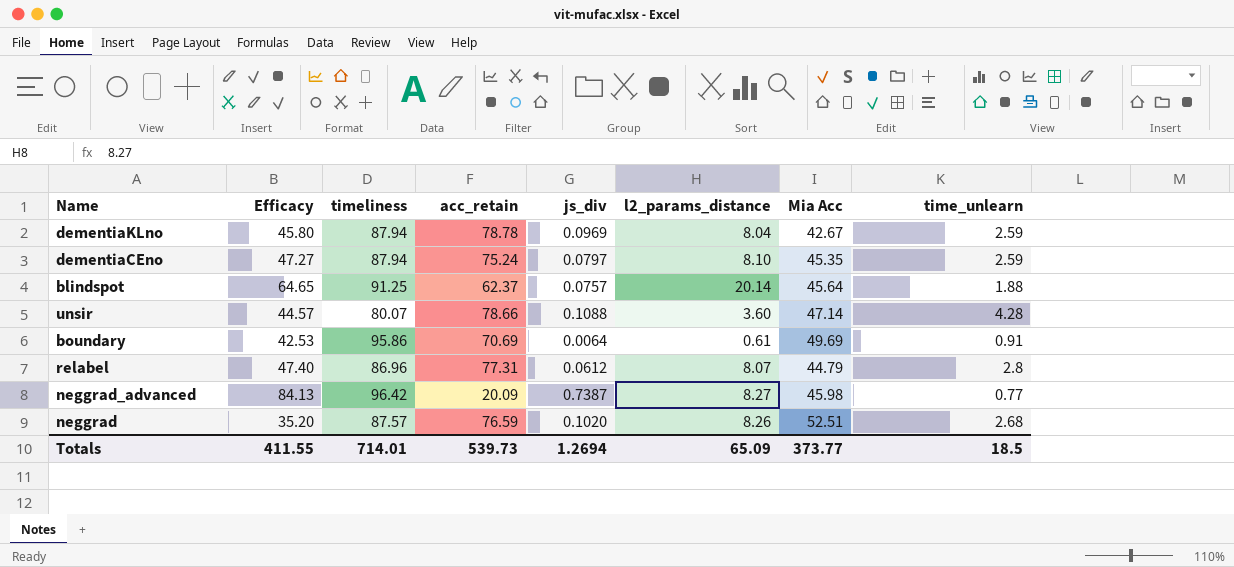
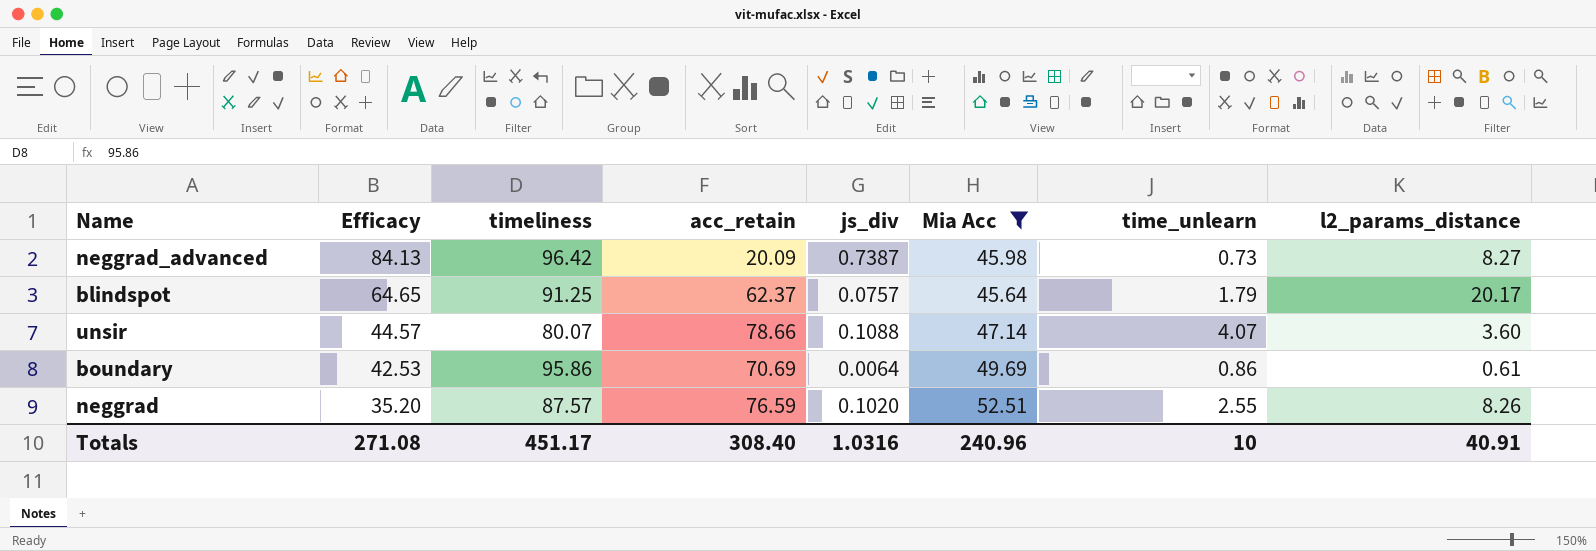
filter: none -> Mia Acc >= 45.64
row order: none -> Efficacy descending
column l2_params_distance | position: 6 -> 8
neggrad_advanced | time_unlearn: 0.77 -> 0.73
blindspot | time_unlearn: 1.88 -> 1.79
blindspot | l2_params_distance: 20.14 -> 20.17
unsir | time_unlearn: 4.28 -> 4.07
boundary | time_unlearn: 0.91 -> 0.86
neggrad | time_unlearn: 2.68 -> 2.55
Totals | Efficacy: 411.55 -> 271.08
Totals | timeliness: 714.01 -> 451.17
Totals | acc_retain: 539.73 -> 308.40
Totals | js_div: 1.2694 -> 1.0316
Totals | Mia Acc: 373.77 -> 240.96
Totals | time_unlearn: 18.5 -> 10
Totals | l2_params_distance: 65.09 -> 40.91

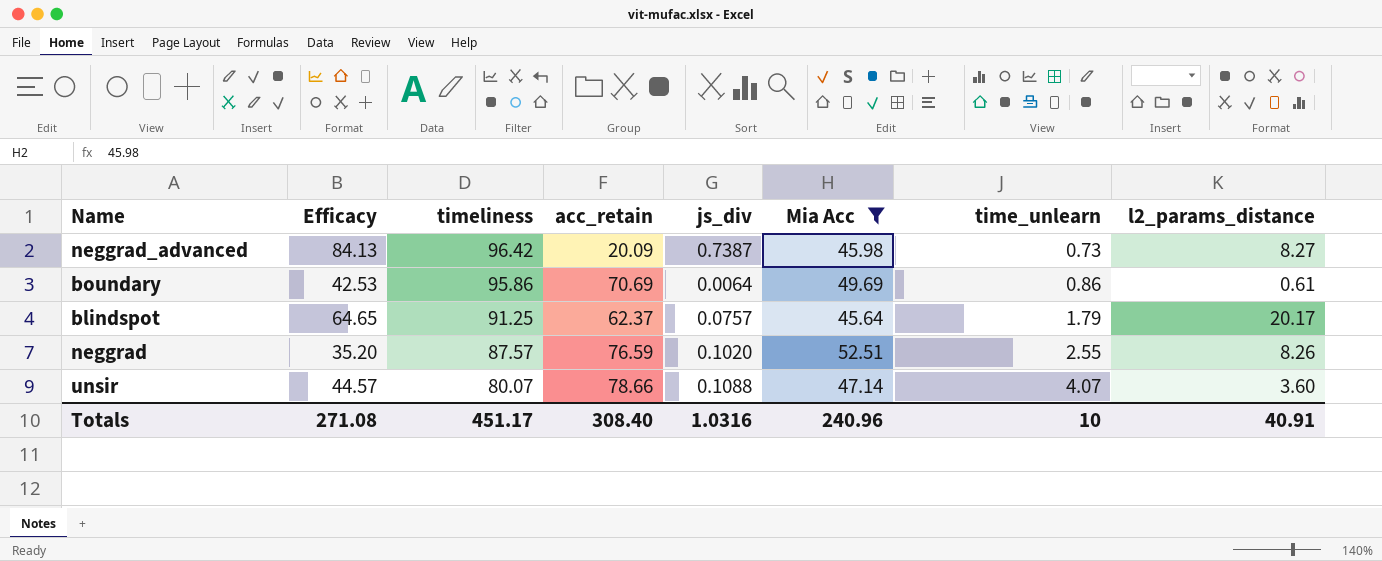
row order: Efficacy descending -> timeliness descending

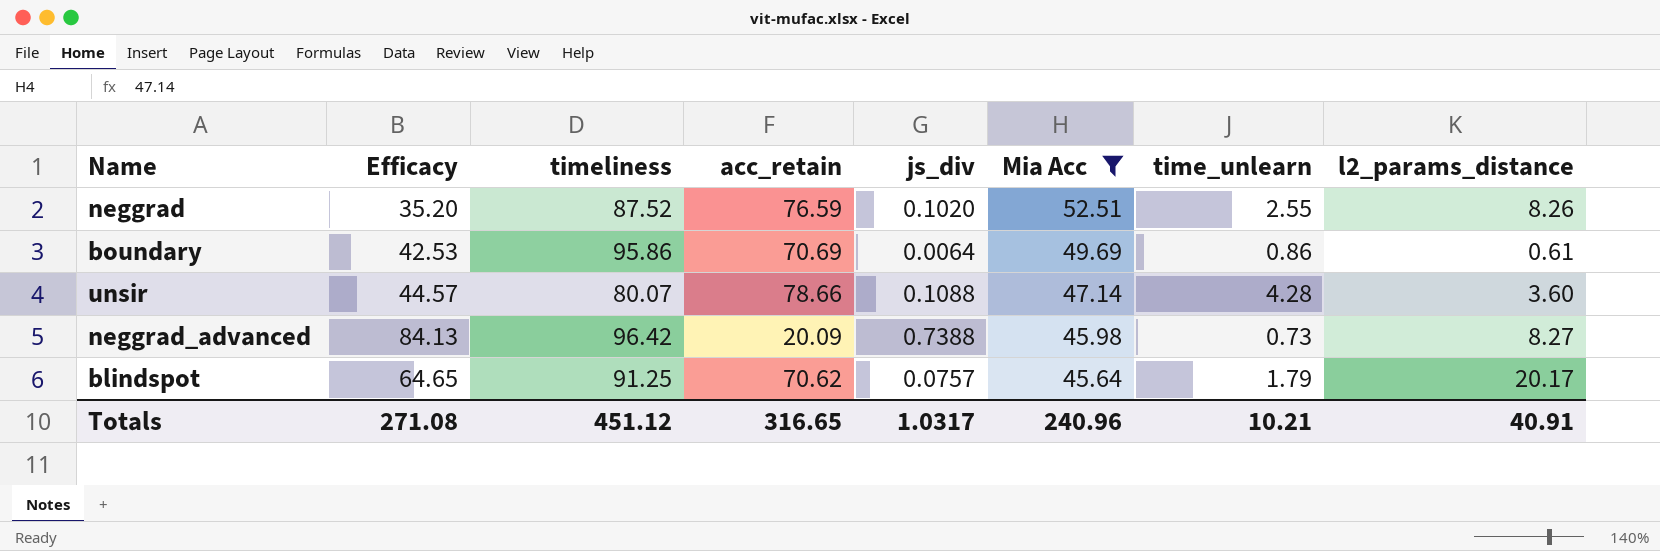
row order: timeliness descending -> Mia Acc descending
neggrad | timeliness: 87.57 -> 87.52
unsir | time_unlearn: 4.07 -> 4.28
neggrad_advanced | js_div: 0.7387 -> 0.7388
blindspot | acc_retain: 62.37 -> 70.62
Totals | timeliness: 451.17 -> 451.12
Totals | acc_retain: 308.40 -> 316.65
Totals | js_div: 1.0316 -> 1.0317
Totals | time_unlearn: 10 -> 10.21

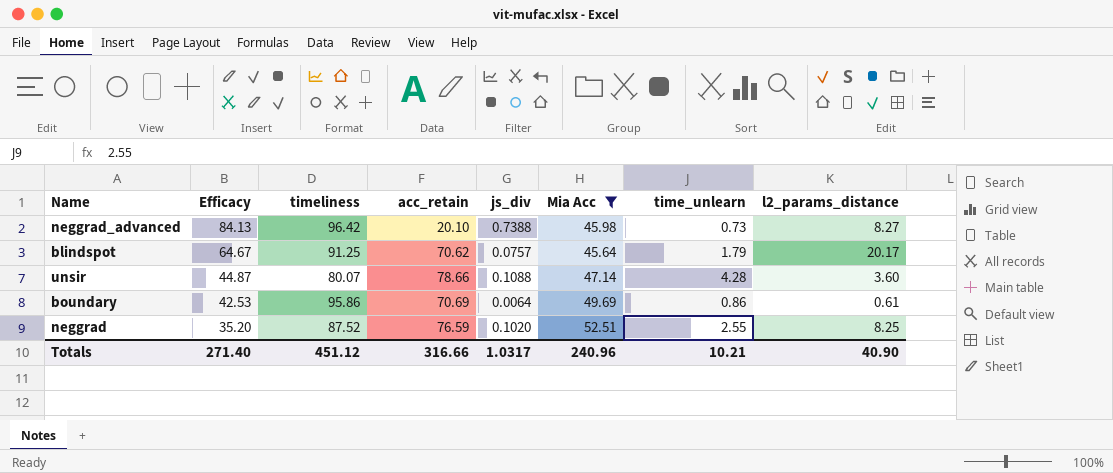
row order: Mia Acc descending -> Efficacy descending
neggrad_advanced | acc_retain: 20.09 -> 20.10
blindspot | Efficacy: 64.65 -> 64.67
unsir | Efficacy: 44.57 -> 44.87
neggrad | l2_params_distance: 8.26 -> 8.25
Totals | Efficacy: 271.08 -> 271.40
Totals | acc_retain: 316.65 -> 316.66
Totals | l2_params_distance: 40.91 -> 40.90

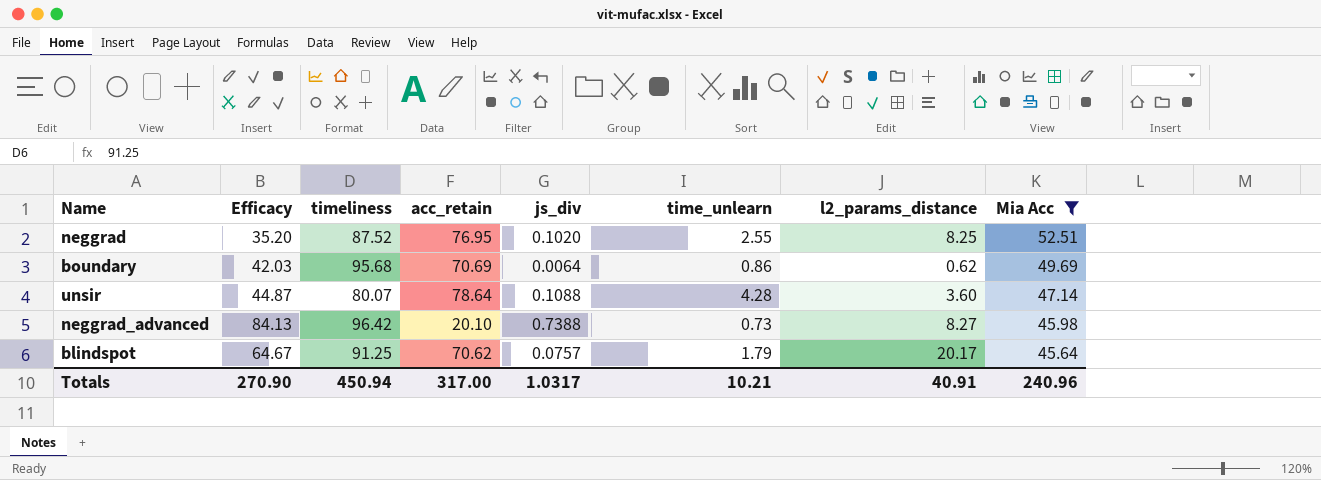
row order: Efficacy descending -> Mia Acc descending
column Mia Acc | position: 6 -> 8
neggrad | acc_retain: 76.59 -> 76.95
boundary | Efficacy: 42.53 -> 42.03
boundary | timeliness: 95.86 -> 95.68
boundary | l2_params_distance: 0.61 -> 0.62
unsir | acc_retain: 78.66 -> 78.64
Totals | Efficacy: 271.40 -> 270.90
Totals | timeliness: 451.12 -> 450.94
Totals | acc_retain: 316.66 -> 317.00
Totals | l2_params_distance: 40.90 -> 40.91

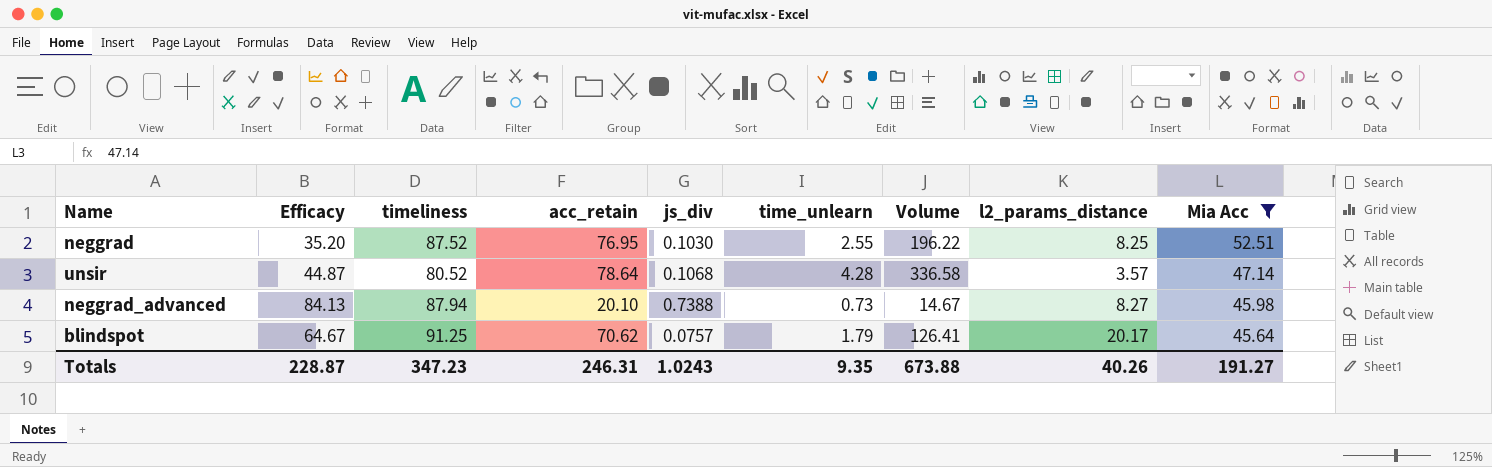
column Volume | formula: none -> [acc_retain] * [time_unlearn]
row boundary: 42.03 | 95.68 | 70.69 | 0.0064 | 0.86 | 0.62 | 49.69 -> none
neggrad | js_div: 0.1020 -> 0.1030
unsir | timeliness: 80.07 -> 80.52
unsir | js_div: 0.1088 -> 0.1068
unsir | l2_params_distance: 3.60 -> 3.57
neggrad_advanced | timeliness: 96.42 -> 87.94
Totals | Efficacy: 270.90 -> 228.87
Totals | timeliness: 450.94 -> 347.23
Totals | acc_retain: 317.00 -> 246.31
Totals | js_div: 1.0317 -> 1.0243
Totals | time_unlearn: 10.21 -> 9.35
Totals | l2_params_distance: 40.91 -> 40.26
Totals | Mia Acc: 240.96 -> 191.27

